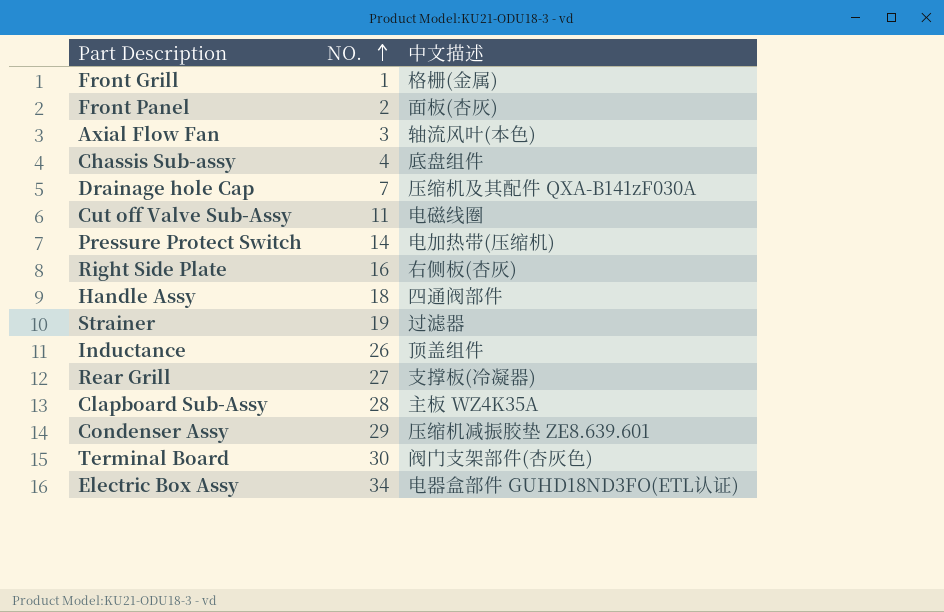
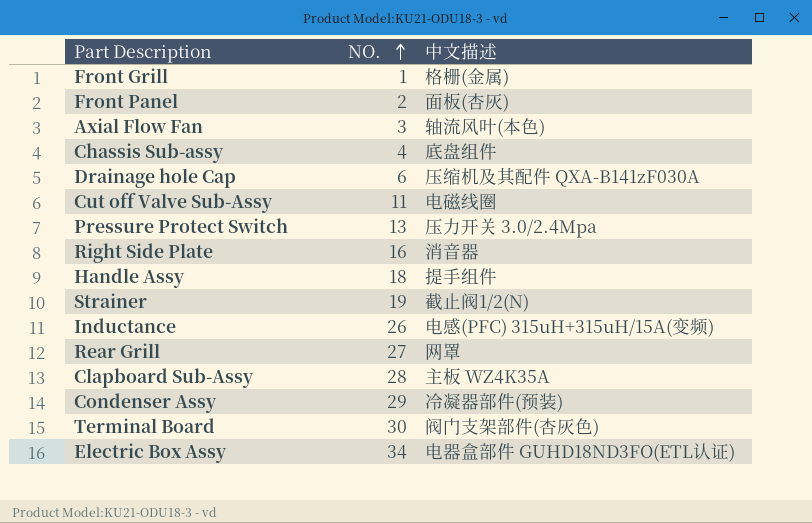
Drainage hole Cap | NO.: 7 -> 6
Pressure Protect Switch | NO.: 14 -> 13
Pressure Protect Switch | 中文描述: 电加热带(压缩机) -> 压力开关 3.0/2.4Mpa
Right Side Plate | 中文描述: 右侧板(杏灰) -> 消音器
Handle Assy | 中文描述: 四通阀部件 -> 提手组件
Strainer | 中文描述: 过滤器 -> 截止阀1/2(N)
Inductance | 中文描述: 顶盖组件 -> 电感(PFC) 315uH+315uH/15A(变频)
Rear Grill | 中文描述: 支撑板(冷凝器) -> 网罩
Condenser Assy | 中文描述: 压缩机减振胶垫 ZE8.639.601 -> 冷凝器部件(预装)

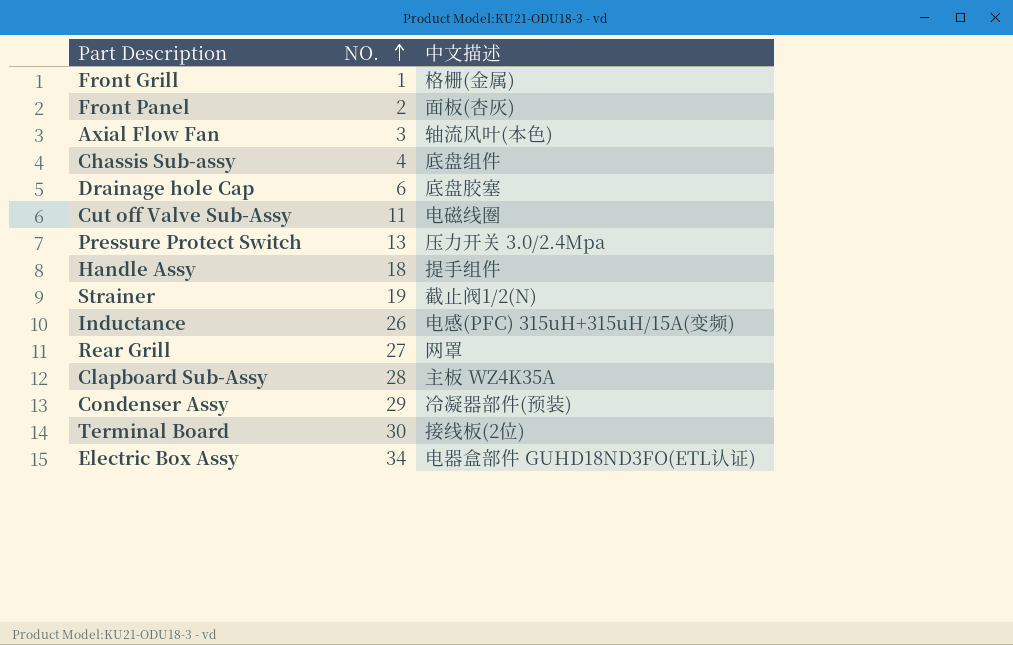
row Right Side Plate: 16 | 消音器 -> none
Drainage hole Cap | 中文描述: 压缩机及其配件 QXA-B141zF030A -> 底盘胶塞
Terminal Board | 中文描述: 阀门支架部件(杏灰色) -> 接线板(2位)

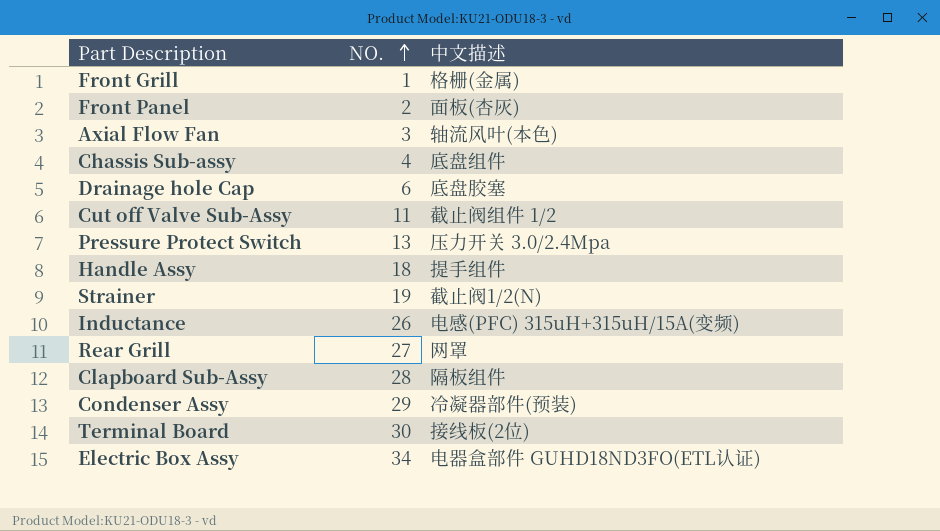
Cut off Valve Sub-Assy | 中文描述: 电磁线圈 -> 截止阀组件 1/2
Clapboard Sub-Assy | 中文描述: 主板 WZ4K35A -> 隔板组件

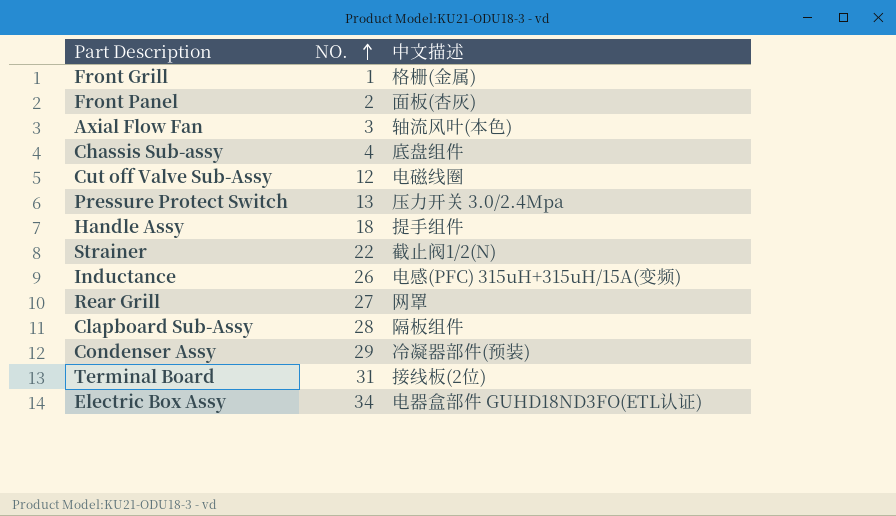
row Drainage hole Cap: 6 | 底盘胶塞 -> none
Cut off Valve Sub-Assy | NO.: 11 -> 12
Cut off Valve Sub-Assy | 中文描述: 截止阀组件 1/2 -> 电磁线圈
Strainer | NO.: 19 -> 22
Terminal Board | NO.: 30 -> 31

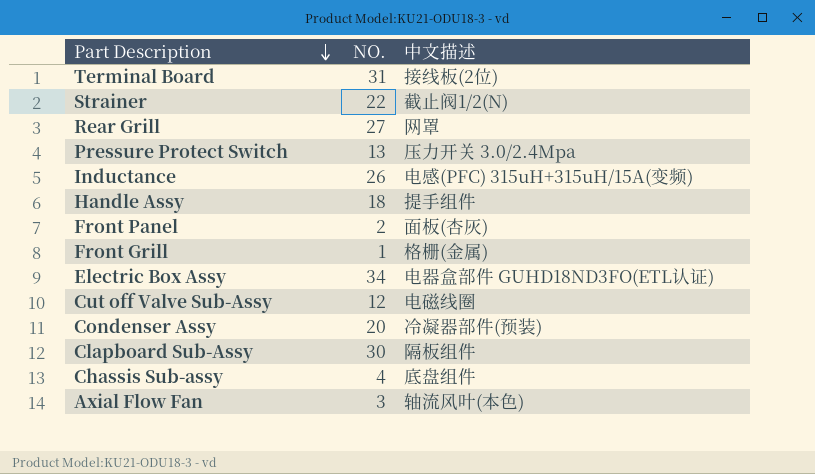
row order: NO. ascending -> Part Description descending
Condenser Assy | NO.: 29 -> 20
Clapboard Sub-Assy | NO.: 28 -> 30

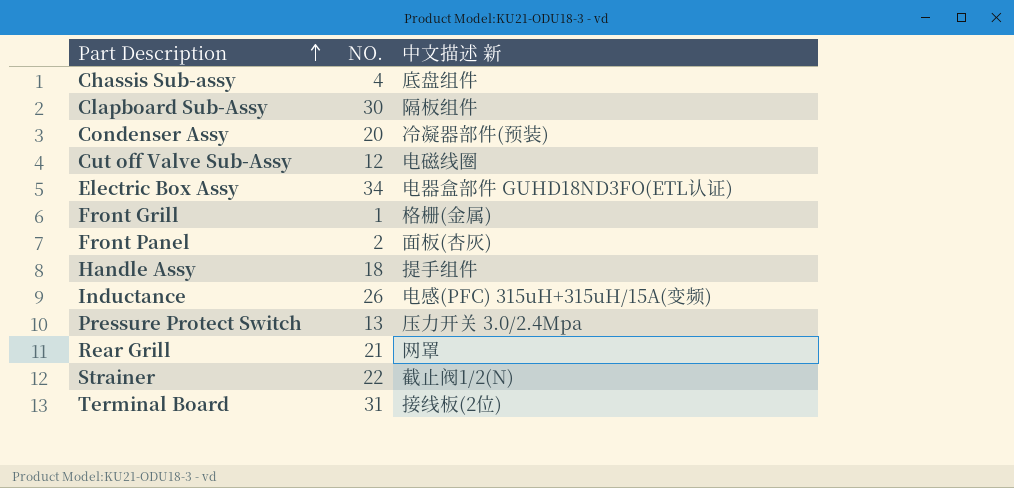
row order: Part Description descending -> Part Description ascending
column name: 中文描述 -> 中文描述 新
row Axial Flow Fan: 3 | 轴流风叶(本色) -> none
Rear Grill | NO.: 27 -> 21

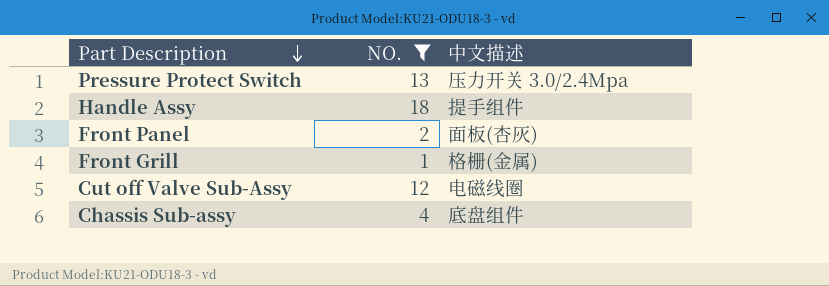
filter: none -> NO. <= 18
row order: Part Description ascending -> Part Description descending
column name: 中文描述 新 -> 中文描述

